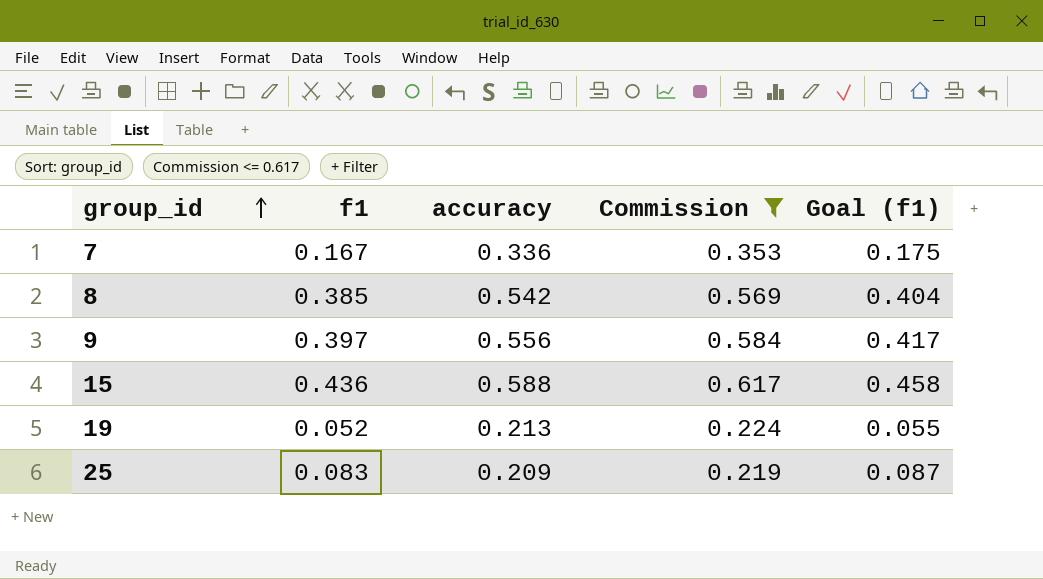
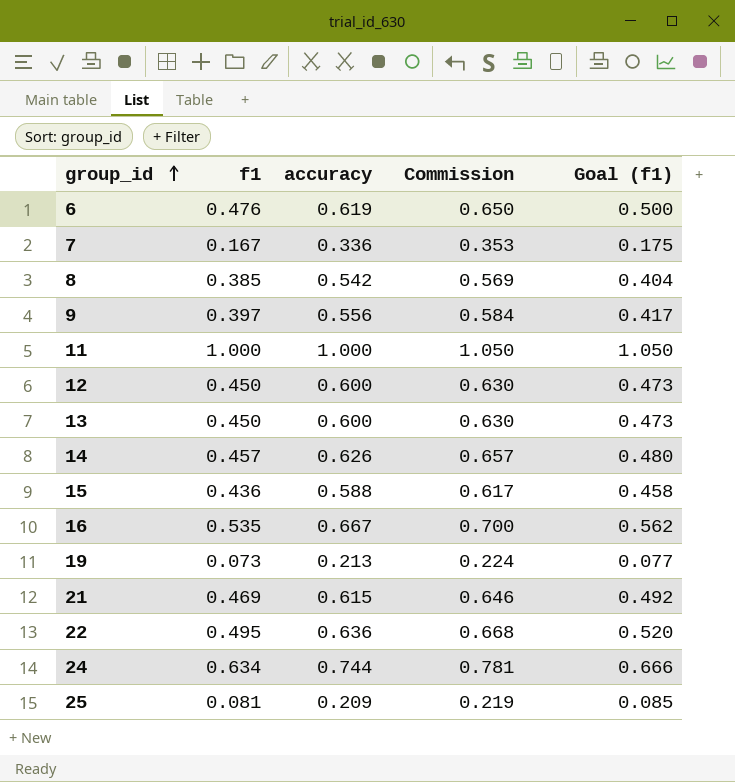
filter: Commission <= 0.617 -> none
19 | f1: 0.052 -> 0.073
19 | Goal (f1): 0.055 -> 0.077
25 | f1: 0.083 -> 0.081
25 | Goal (f1): 0.087 -> 0.085

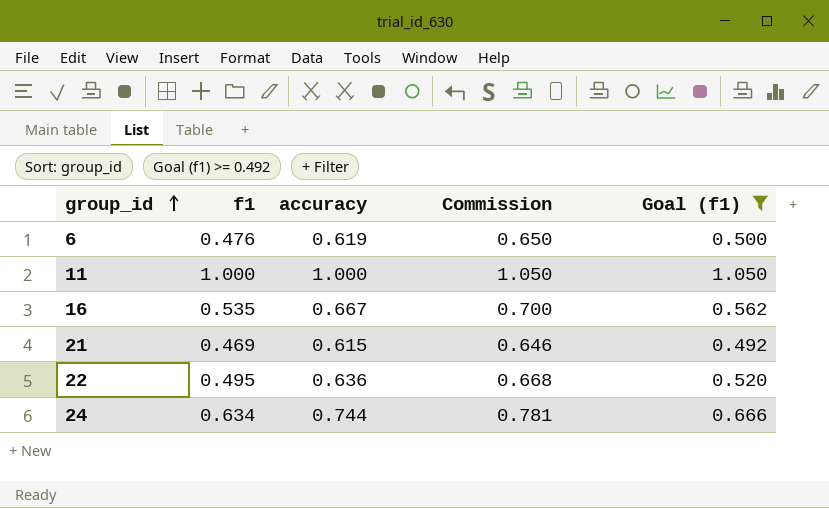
filter: none -> Goal (f1) >= 0.492

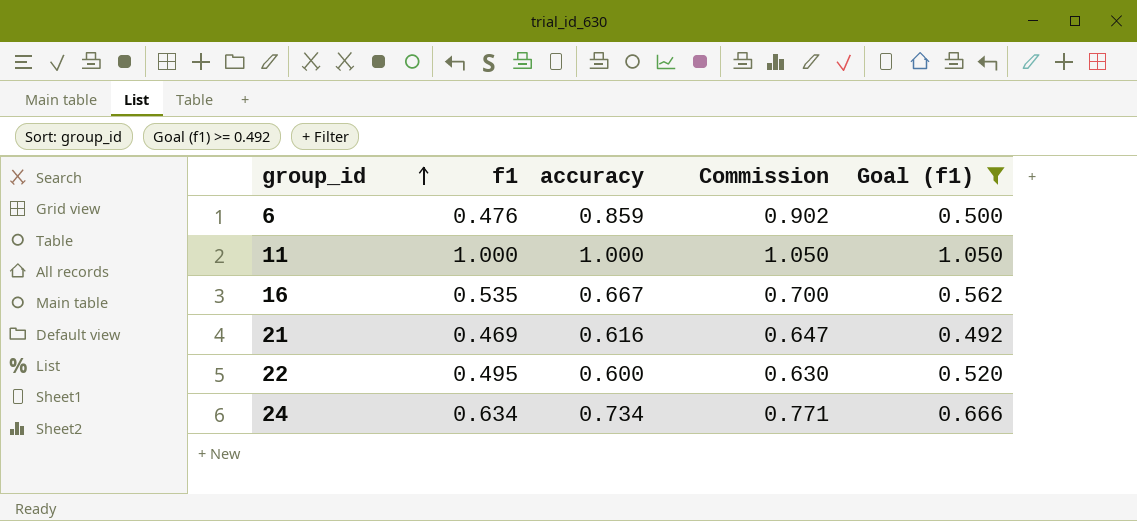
6 | accuracy: 0.619 -> 0.859
6 | Commission: 0.650 -> 0.902
21 | accuracy: 0.615 -> 0.616
21 | Commission: 0.646 -> 0.647
22 | accuracy: 0.636 -> 0.600
22 | Commission: 0.668 -> 0.630
24 | accuracy: 0.744 -> 0.734
24 | Commission: 0.781 -> 0.771

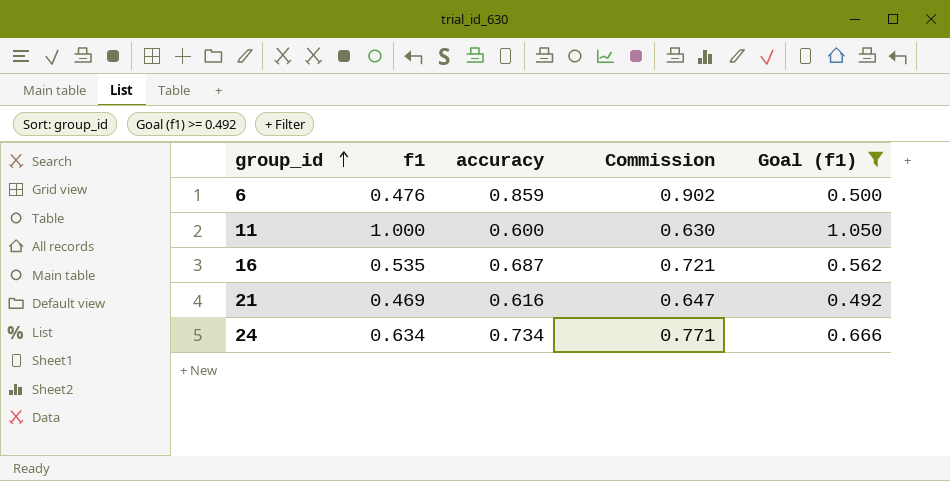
row 22: 0.495 | 0.600 | 0.630 | 0.520 -> none
11 | accuracy: 1.000 -> 0.600
11 | Commission: 1.050 -> 0.630
16 | accuracy: 0.667 -> 0.687
16 | Commission: 0.700 -> 0.721

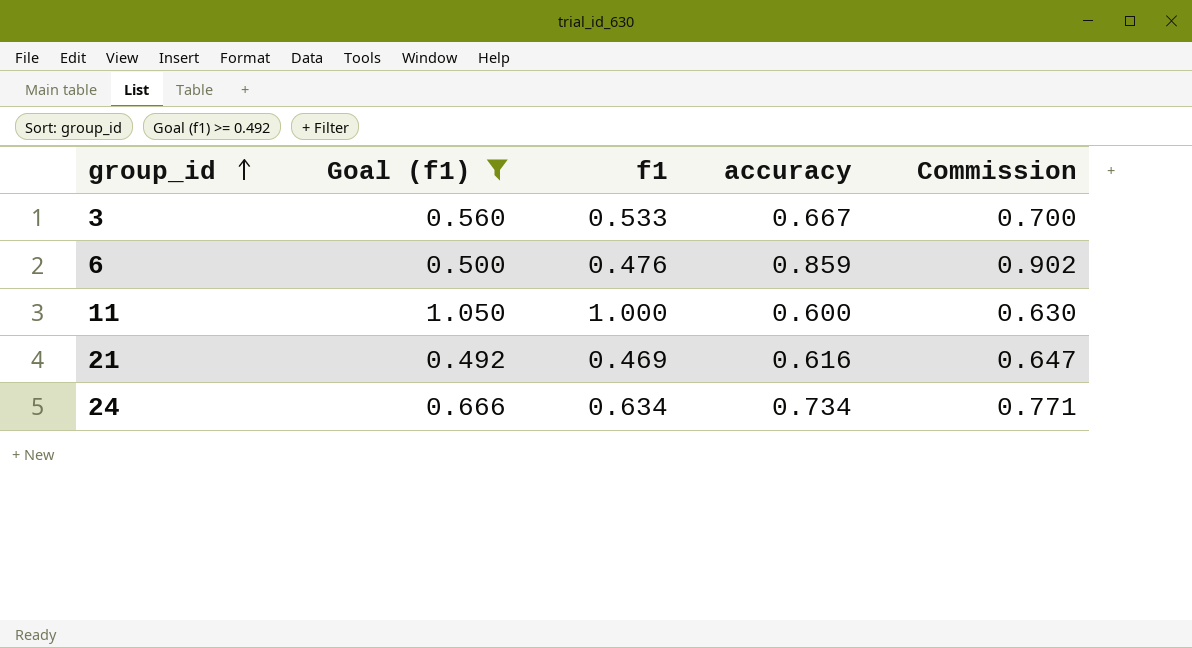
column Goal (f1) | position: 5 -> 2
row 16: 0.535 | 0.687 | 0.721 | 0.562 -> none
row 3: none -> 0.560 | 0.533 | 0.667 | 0.700

